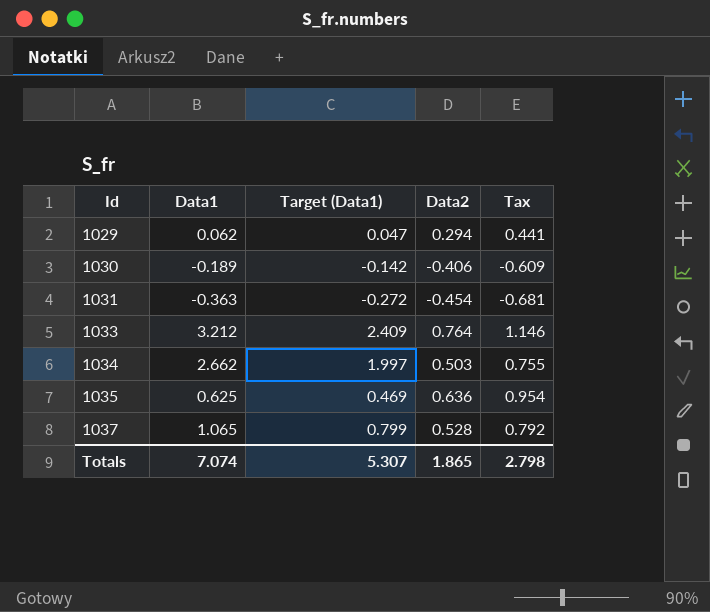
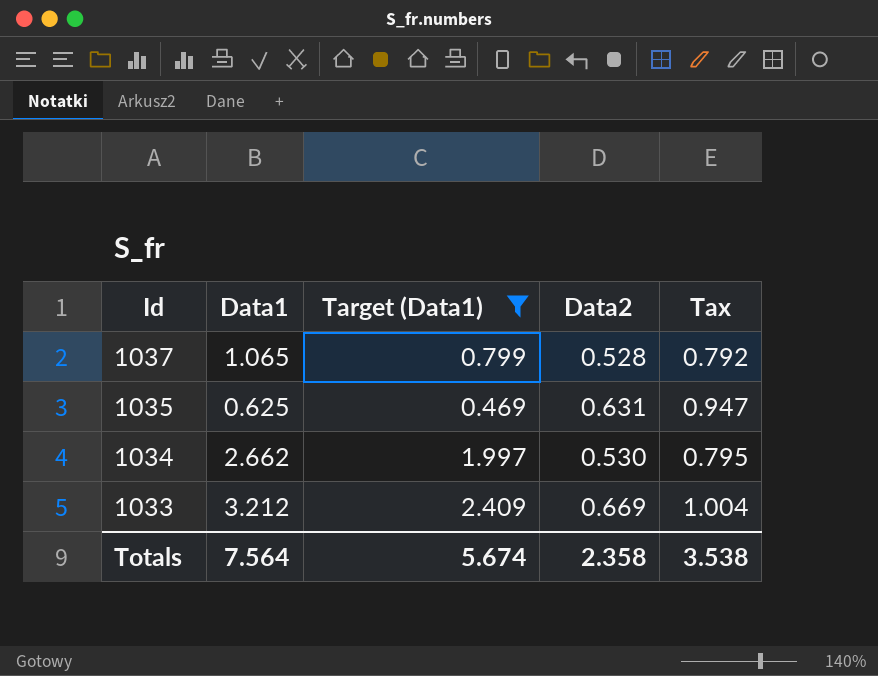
filter: none -> Target (Data1) >= 0.469
row order: Id ascending -> Id descending
1035 | Data2: 0.636 -> 0.631
1035 | Tax: 0.954 -> 0.947
1034 | Data2: 0.503 -> 0.530
1034 | Tax: 0.755 -> 0.795
1033 | Data2: 0.764 -> 0.669
1033 | Tax: 1.146 -> 1.004
Totals | Data1: 7.074 -> 7.564
Totals | Target (Data1): 5.307 -> 5.674
Totals | Data2: 1.865 -> 2.358
Totals | Tax: 2.798 -> 3.538

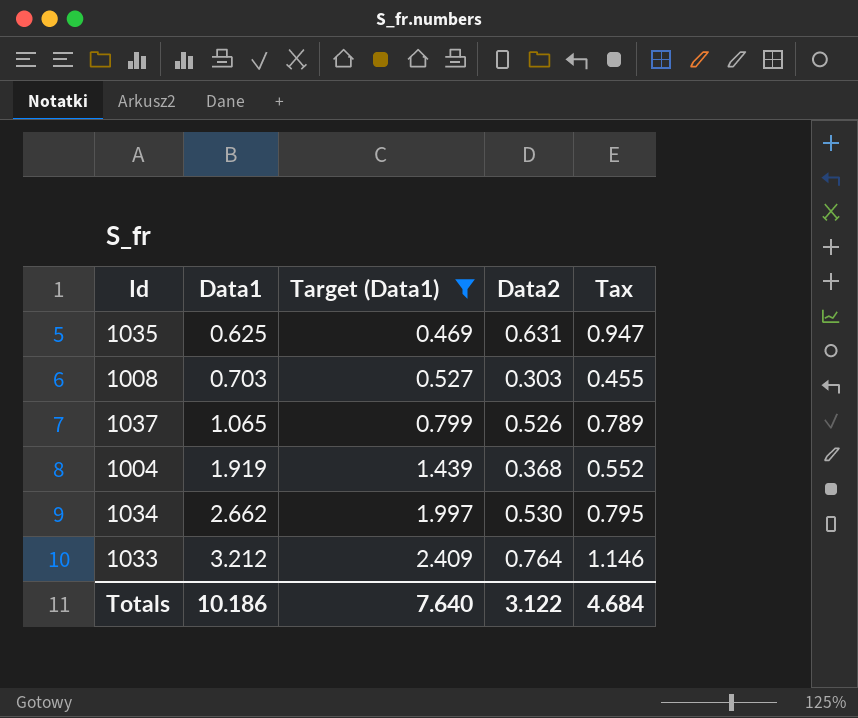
row order: Id descending -> Data1 ascending
row 1008: none -> 0.703 | 0.527 | 0.303 | 0.455
1037 | Data2: 0.528 -> 0.526
1037 | Tax: 0.792 -> 0.789
row 1004: none -> 1.919 | 1.439 | 0.368 | 0.552
1033 | Data2: 0.669 -> 0.764
1033 | Tax: 1.004 -> 1.146
Totals | Data1: 7.564 -> 10.186
Totals | Target (Data1): 5.674 -> 7.640
Totals | Data2: 2.358 -> 3.122
Totals | Tax: 3.538 -> 4.684

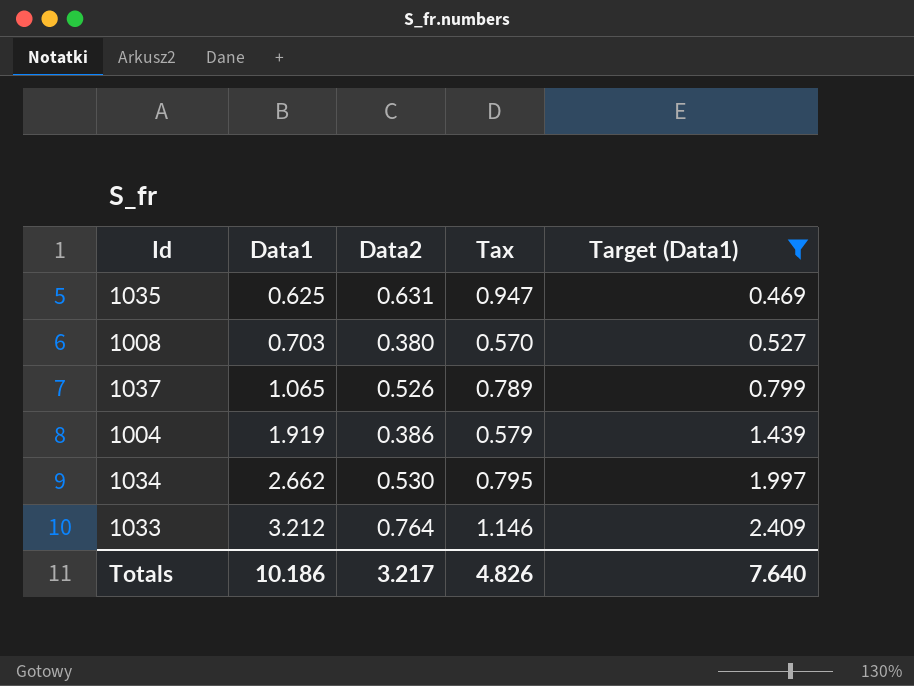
column Target (Data1) | position: 3 -> 5
1008 | Data2: 0.303 -> 0.380
1008 | Tax: 0.455 -> 0.570
1004 | Data2: 0.368 -> 0.386
1004 | Tax: 0.552 -> 0.579
Totals | Data2: 3.122 -> 3.217
Totals | Tax: 4.684 -> 4.826

